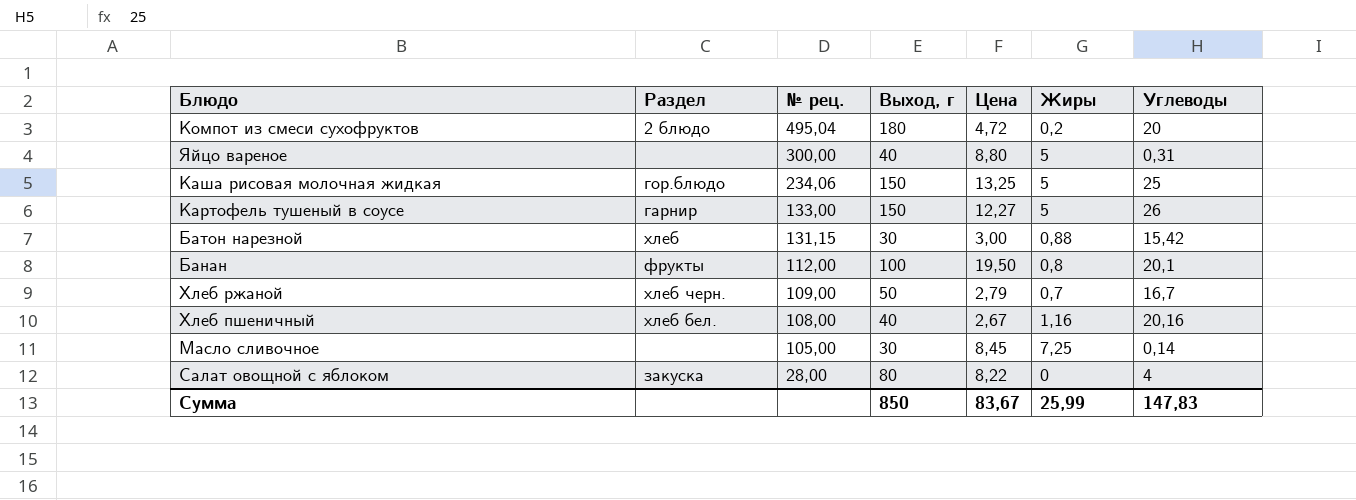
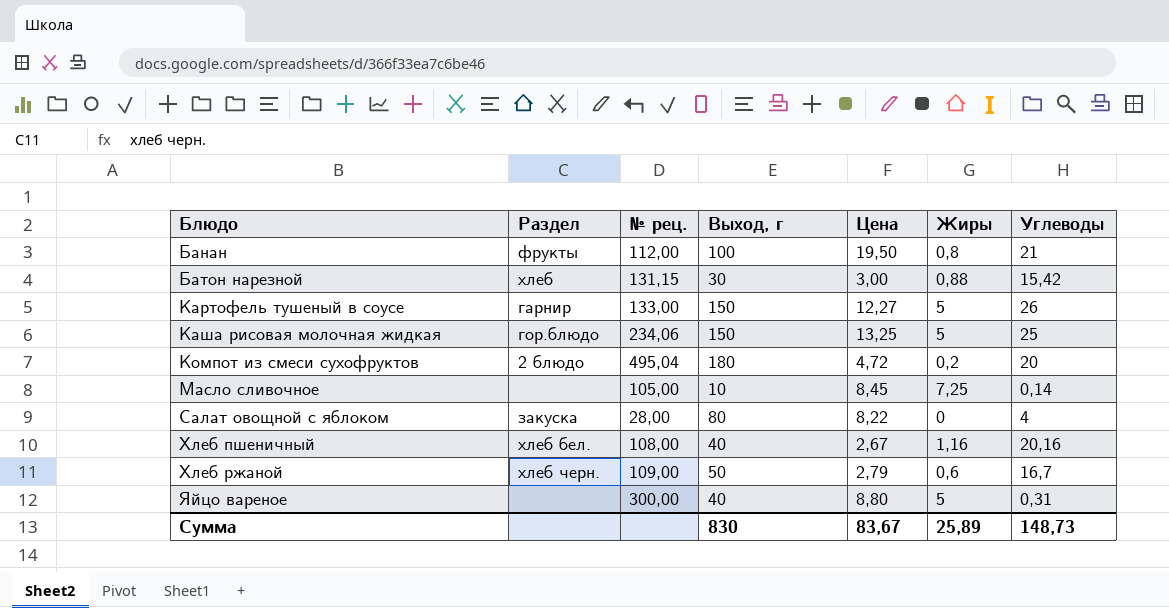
row order: № рец. descending -> Блюдо ascending
Банан | Углеводы: 20,1 -> 21
Масло сливочное | Выход, г: 30 -> 10
Хлеб ржаной | Жиры: 0,7 -> 0,6
Сумма | Выход, г: 850 -> 830
Сумма | Жиры: 25,99 -> 25,89
Сумма | Углеводы: 147,83 -> 148,73

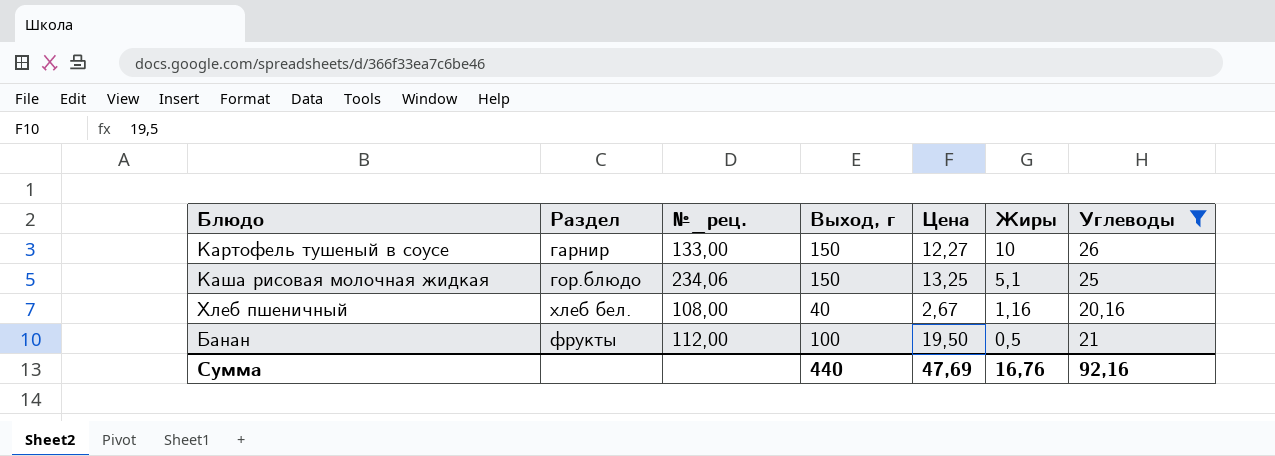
filter: none -> Углеводы >= 20,16
row order: Блюдо ascending -> Жиры descending
column name: № рец. -> №_рец.
Картофель тушеный в соусе | Жиры: 5 -> 10
Каша рисовая молочная жидкая | Жиры: 5 -> 5,1
Банан | Жиры: 0,8 -> 0,5
Сумма | Выход, г: 830 -> 440
Сумма | Цена: 83,67 -> 47,69
Сумма | Жиры: 25,89 -> 16,76
Сумма | Углеводы: 148,73 -> 92,16

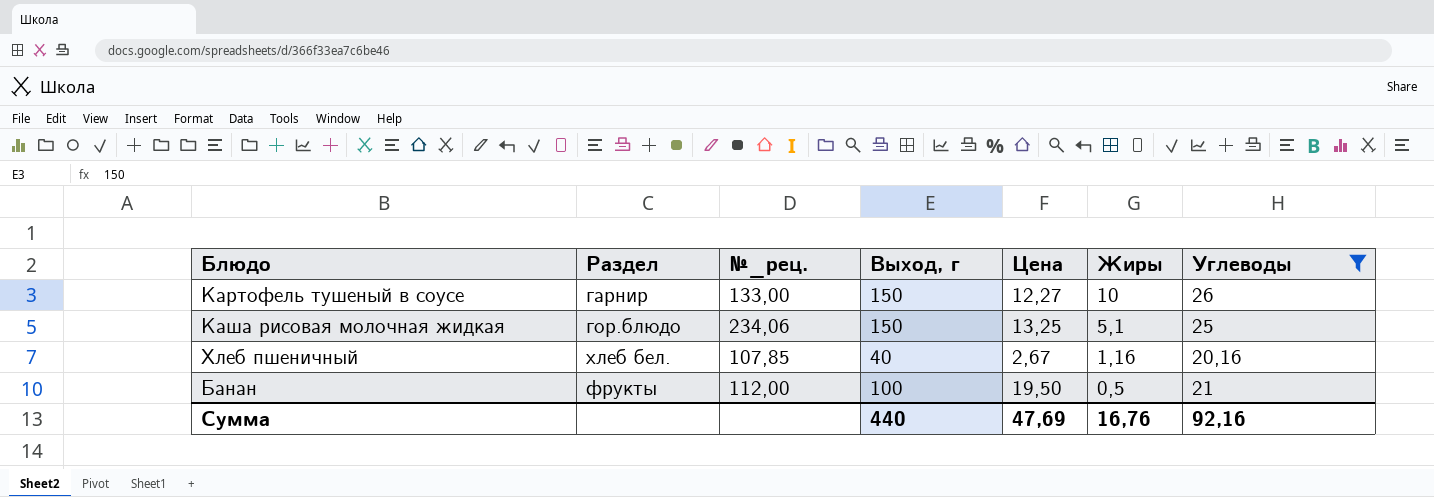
Хлеб пшеничный | №_рец.: 108,00 -> 107,85

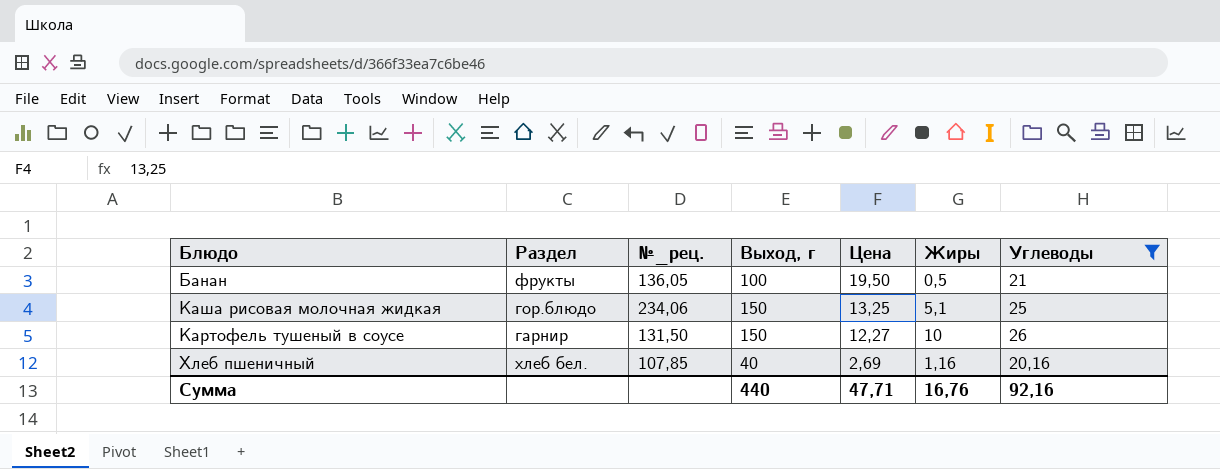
row order: Жиры descending -> Цена descending
Банан | №_рец.: 112,00 -> 136,05
Картофель тушеный в соусе | №_рец.: 133,00 -> 131,50
Хлеб пшеничный | Цена: 2,67 -> 2,69
Сумма | Цена: 47,69 -> 47,71

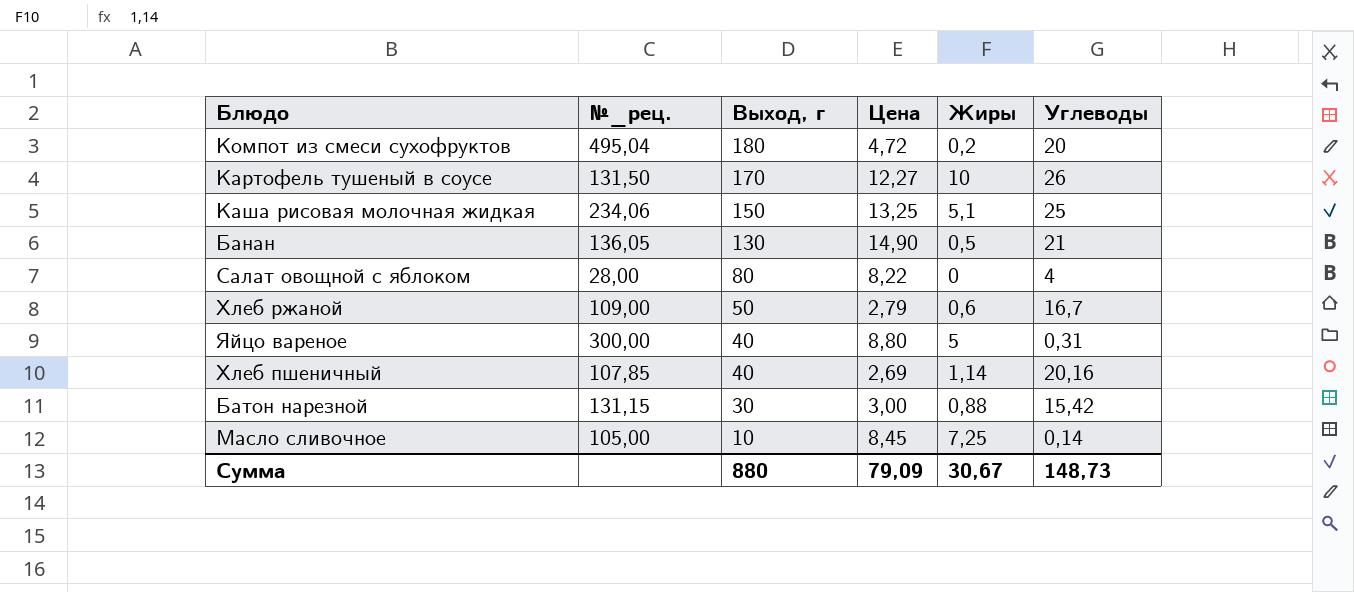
filter: Углеводы >= 20,16 -> none
row order: Цена descending -> Выход, г descending
column Раздел | position: 2 -> none
Картофель тушеный в соусе | Выход, г: 150 -> 170
Банан | Выход, г: 100 -> 130
Банан | Цена: 19,50 -> 14,90
Хлеб пшеничный | Жиры: 1,16 -> 1,14
Сумма | Выход, г: 440 -> 880
Сумма | Цена: 47,71 -> 79,09
Сумма | Жиры: 16,76 -> 30,67
Сумма | Углеводы: 92,16 -> 148,73

